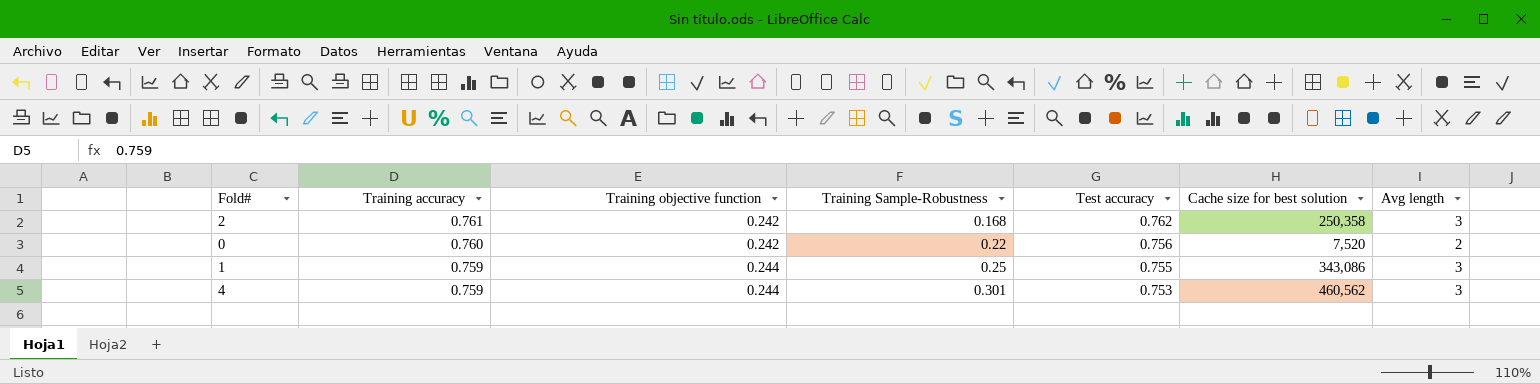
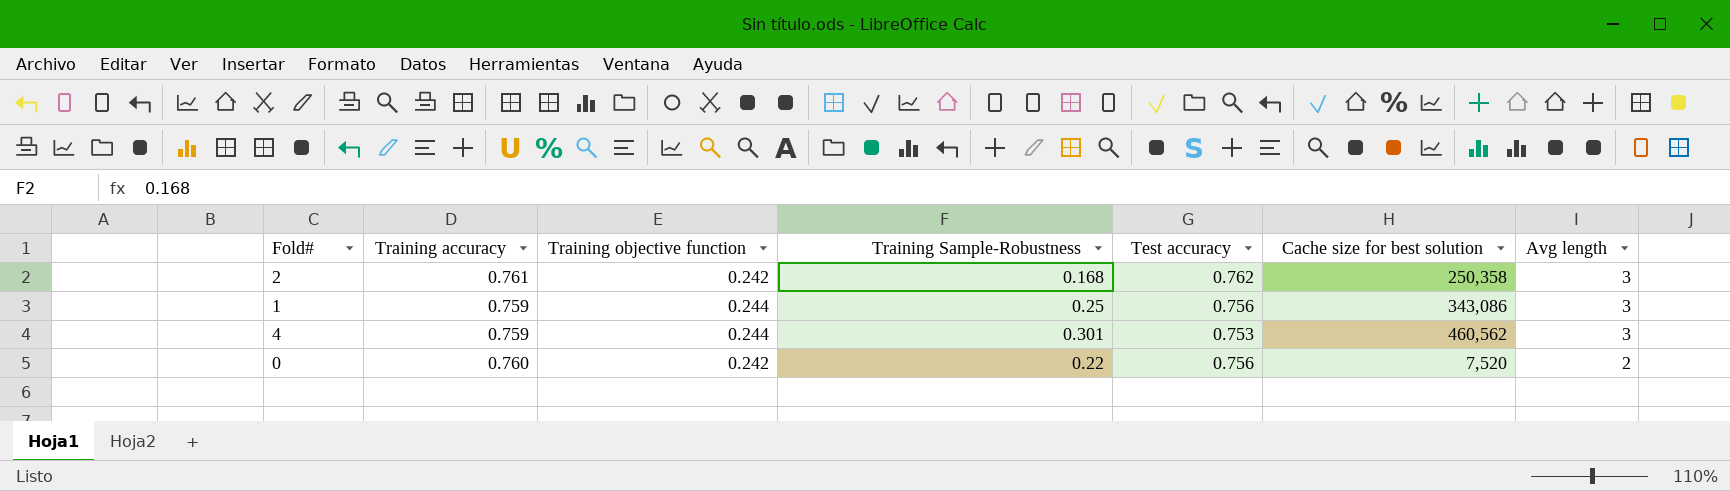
row order: Training accuracy descending -> Avg length descending
1 | Test accuracy: 0.755 -> 0.756

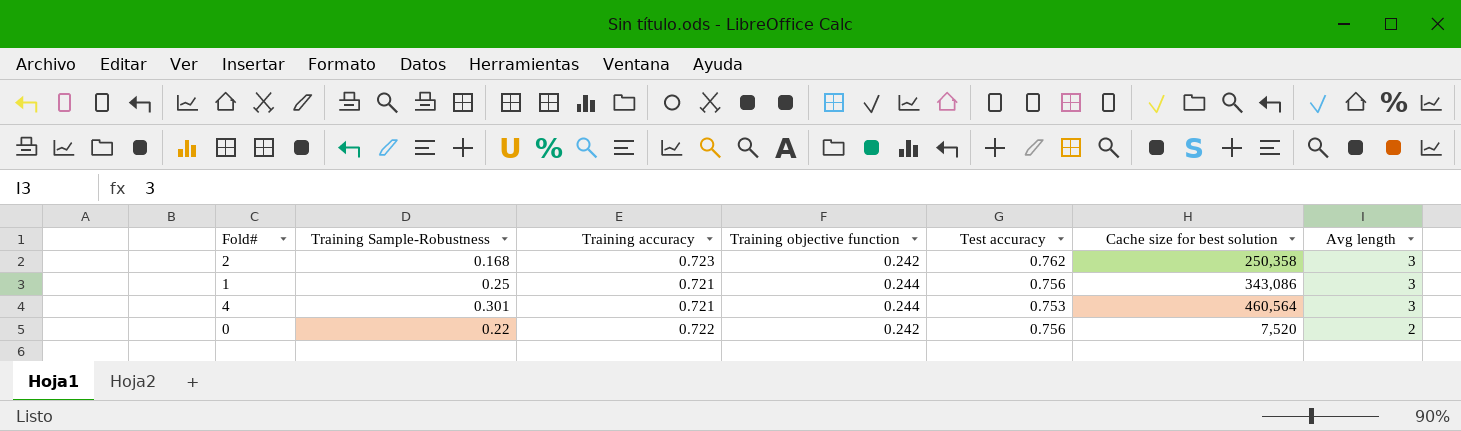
column Training Sample-Robustness | position: 4 -> 2
2 | Training accuracy: 0.761 -> 0.723
1 | Training accuracy: 0.759 -> 0.721
4 | Training accuracy: 0.759 -> 0.721
4 | Cache size for best solution: 460,562 -> 460,564
0 | Training accuracy: 0.760 -> 0.722

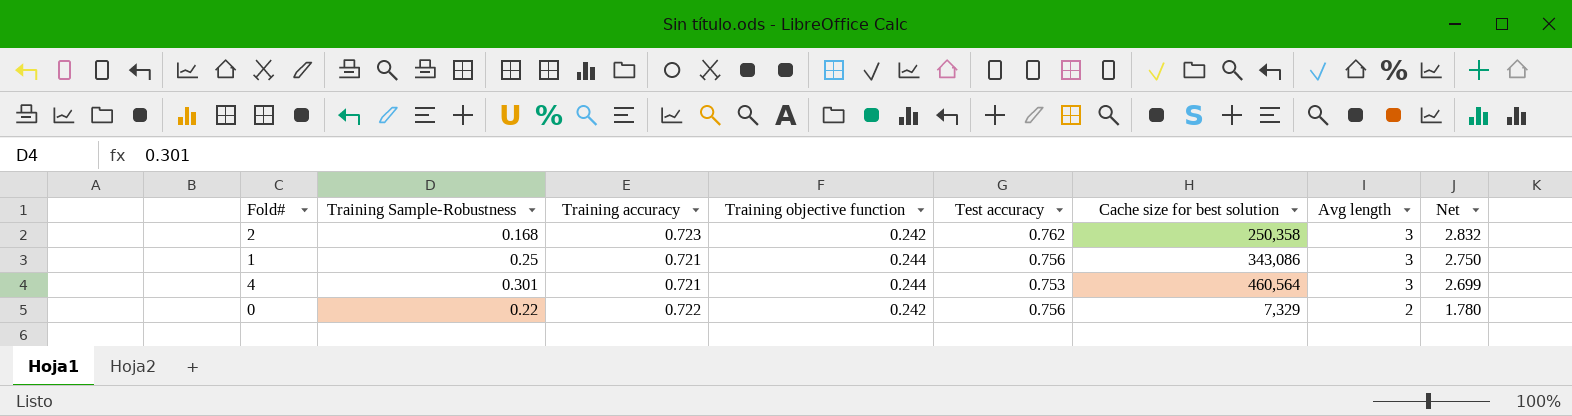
column Net | formula: none -> [Avg length] - [Training Sample-Robustness]
0 | Cache size for best solution: 7,520 -> 7,329

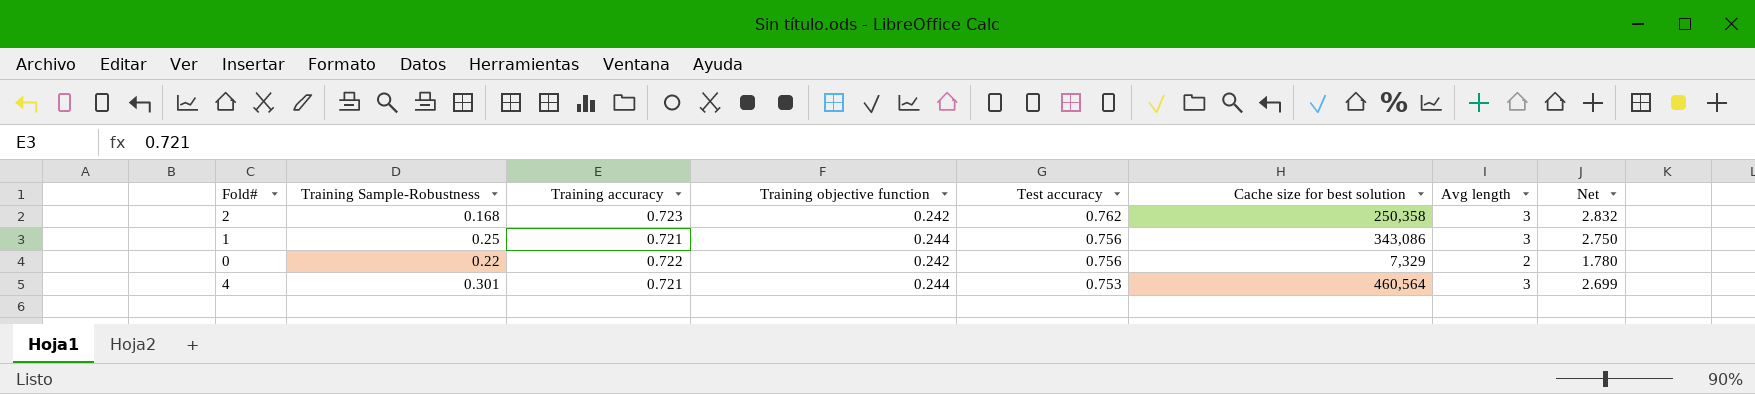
row order: Avg length descending -> Test accuracy descending

